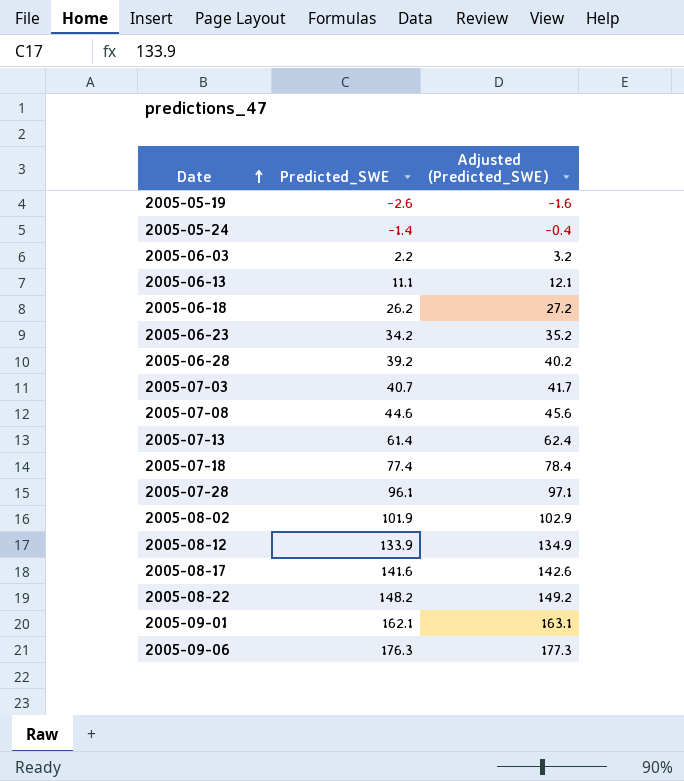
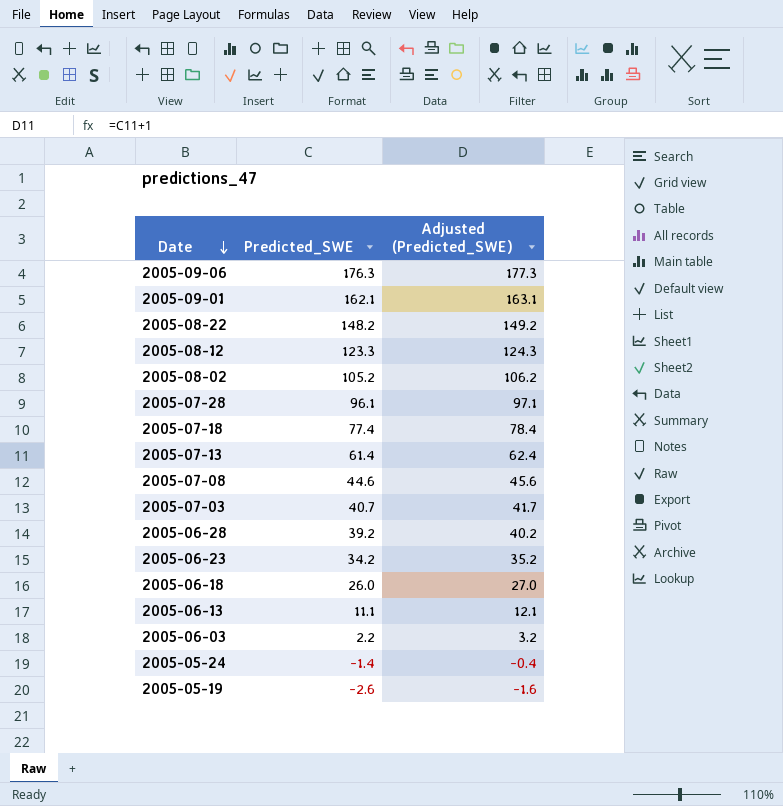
row order: Date ascending -> Date descending
row 2005-08-17: 141.6 | 142.6 -> none
2005-08-12 | Predicted_SWE: 133.9 -> 123.3
2005-08-12 | Adjusted (Predicted_SWE): 134.9 -> 124.3
2005-08-02 | Predicted_SWE: 101.9 -> 105.2
2005-08-02 | Adjusted (Predicted_SWE): 102.9 -> 106.2
2005-06-18 | Predicted_SWE: 26.2 -> 26.0
2005-06-18 | Adjusted (Predicted_SWE): 27.2 -> 27.0

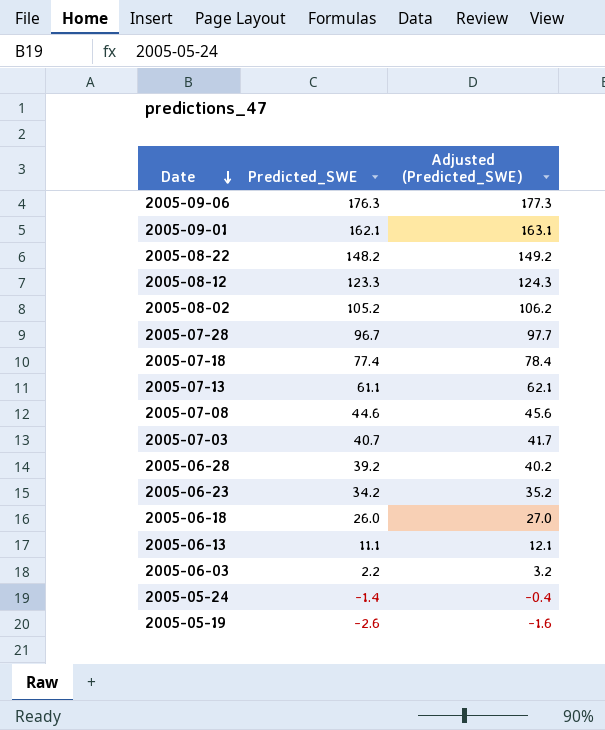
2005-07-28 | Predicted_SWE: 96.1 -> 96.7
2005-07-28 | Adjusted (Predicted_SWE): 97.1 -> 97.7
2005-07-13 | Predicted_SWE: 61.4 -> 61.1
2005-07-13 | Adjusted (Predicted_SWE): 62.4 -> 62.1

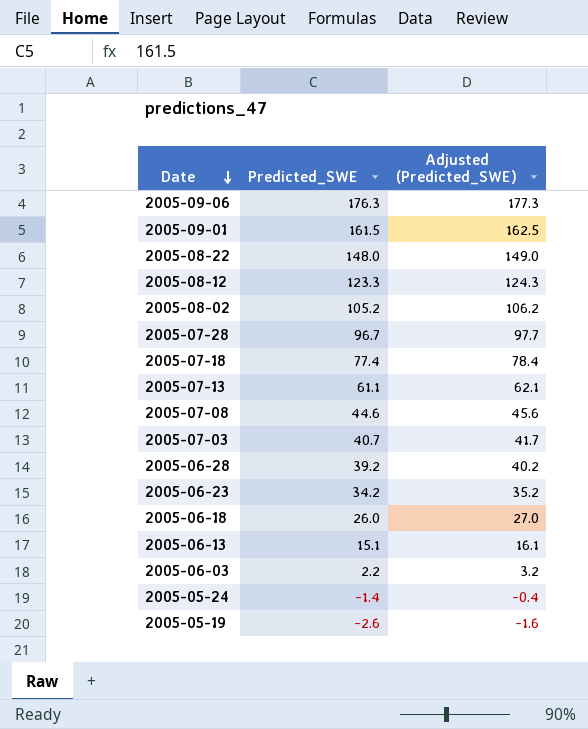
2005-09-01 | Predicted_SWE: 162.1 -> 161.5
2005-09-01 | Adjusted (Predicted_SWE): 163.1 -> 162.5
2005-08-22 | Predicted_SWE: 148.2 -> 148.0
2005-08-22 | Adjusted (Predicted_SWE): 149.2 -> 149.0
2005-06-13 | Predicted_SWE: 11.1 -> 15.1
2005-06-13 | Adjusted (Predicted_SWE): 12.1 -> 16.1

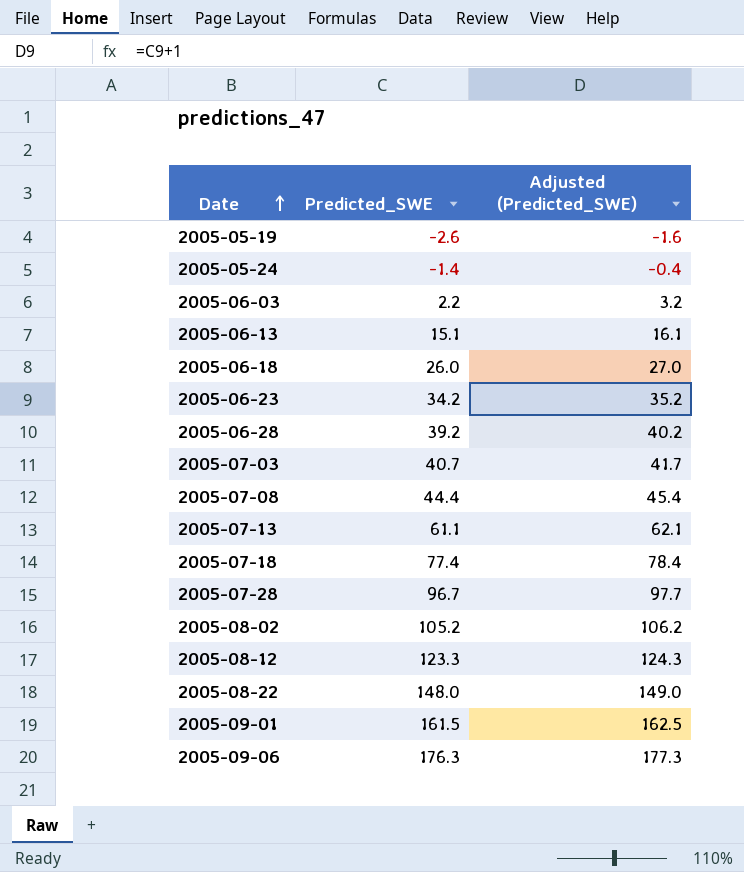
row order: Date descending -> Date ascending
2005-07-08 | Predicted_SWE: 44.6 -> 44.4
2005-07-08 | Adjusted (Predicted_SWE): 45.6 -> 45.4

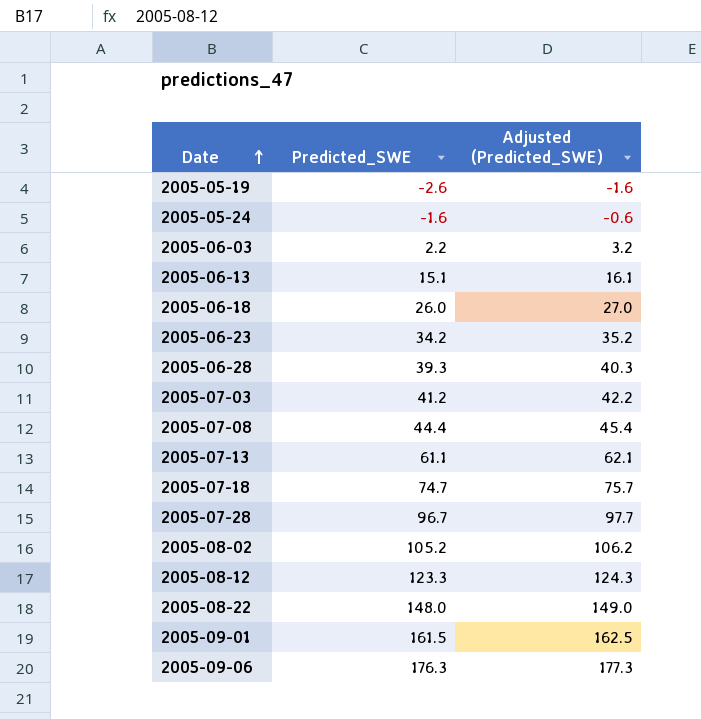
2005-05-24 | Predicted_SWE: -1.4 -> -1.6
2005-05-24 | Adjusted (Predicted_SWE): -0.4 -> -0.6
2005-06-28 | Predicted_SWE: 39.2 -> 39.3
2005-06-28 | Adjusted (Predicted_SWE): 40.2 -> 40.3
2005-07-03 | Predicted_SWE: 40.7 -> 41.2
2005-07-03 | Adjusted (Predicted_SWE): 41.7 -> 42.2
2005-07-18 | Predicted_SWE: 77.4 -> 74.7
2005-07-18 | Adjusted (Predicted_SWE): 78.4 -> 75.7

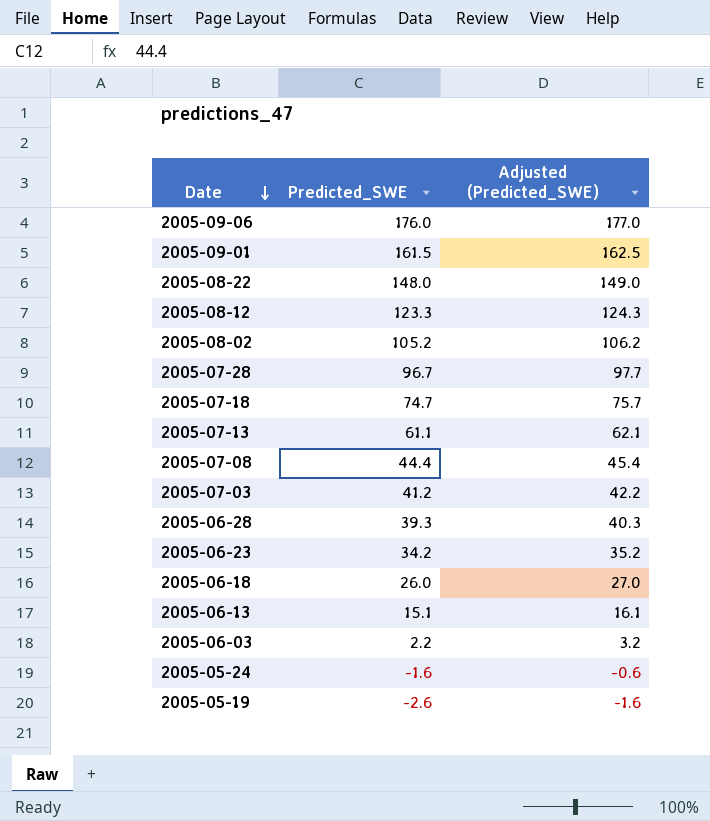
row order: Date ascending -> Date descending
2005-09-06 | Predicted_SWE: 176.3 -> 176.0
2005-09-06 | Adjusted (Predicted_SWE): 177.3 -> 177.0

